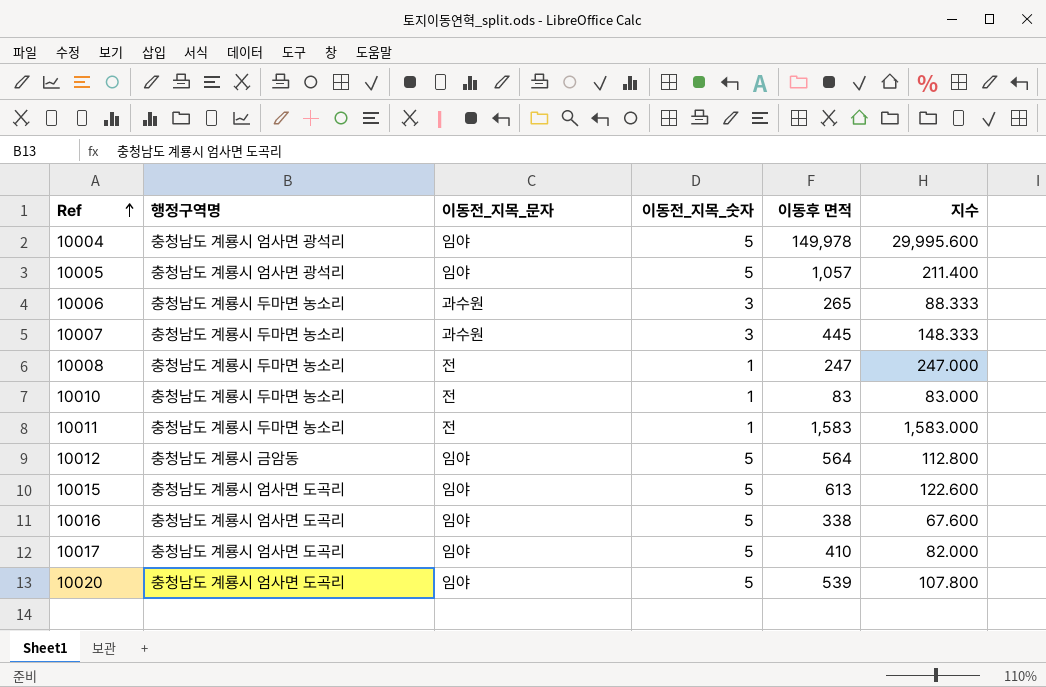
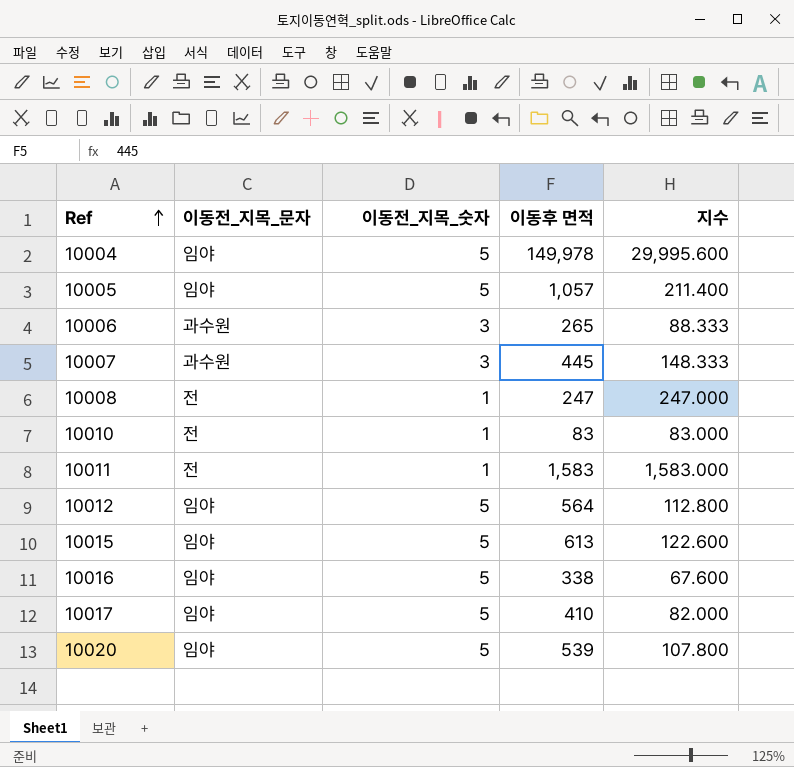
column 행정구역명 | position: 2 -> none

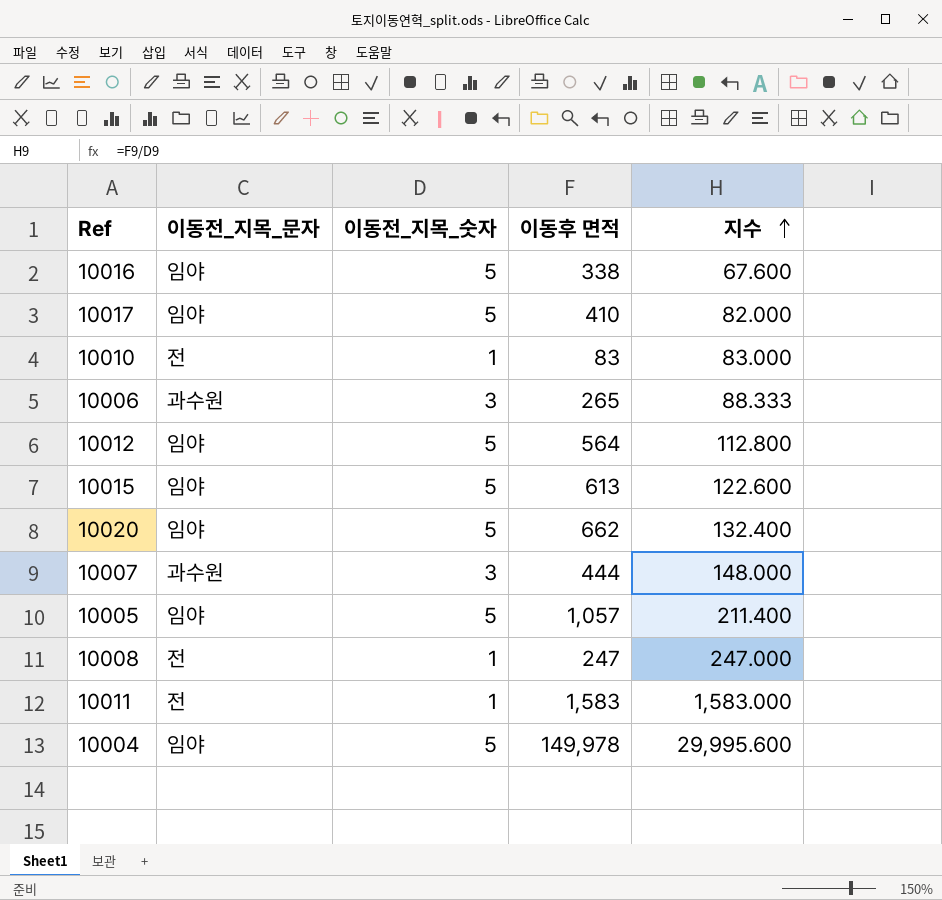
row order: Ref ascending -> 지수 ascending
10020 | 이동후 면적: 539 -> 662
10020 | 지수: 107.800 -> 132.400
10007 | 이동후 면적: 445 -> 444
10007 | 지수: 148.333 -> 148.000

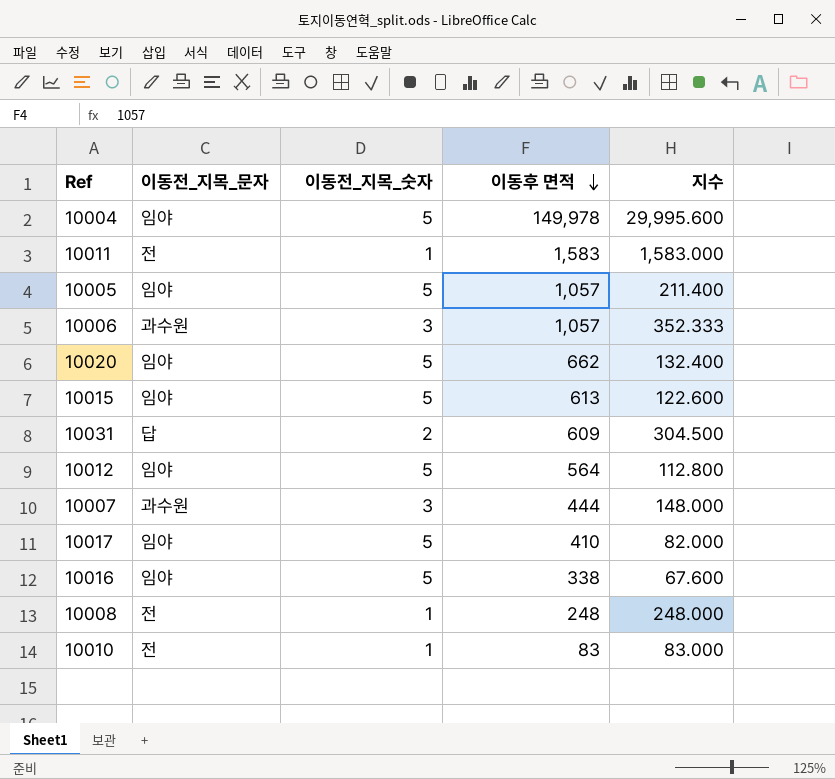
row order: 지수 ascending -> 이동후 면적 descending
10006 | 이동후 면적: 265 -> 1,057
10006 | 지수: 88.333 -> 352.333
row 10031: none -> 답 | 2 | 609 | 304.500
10008 | 이동후 면적: 247 -> 248
10008 | 지수: 247.000 -> 248.000

